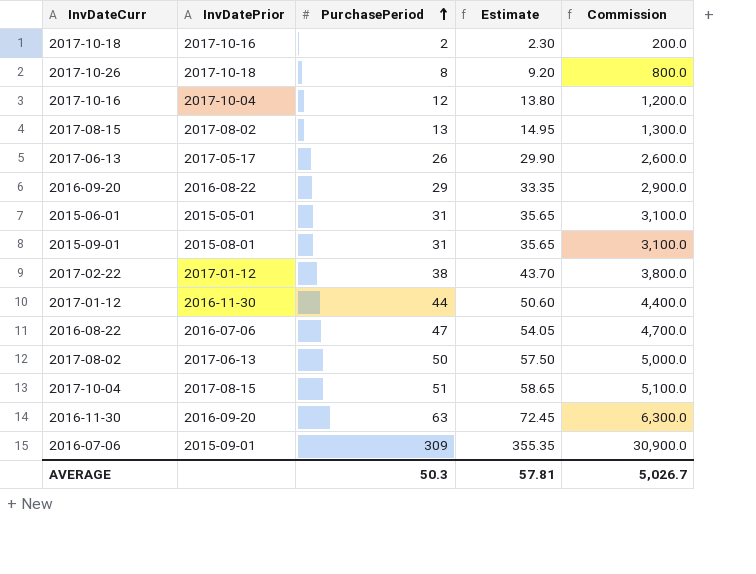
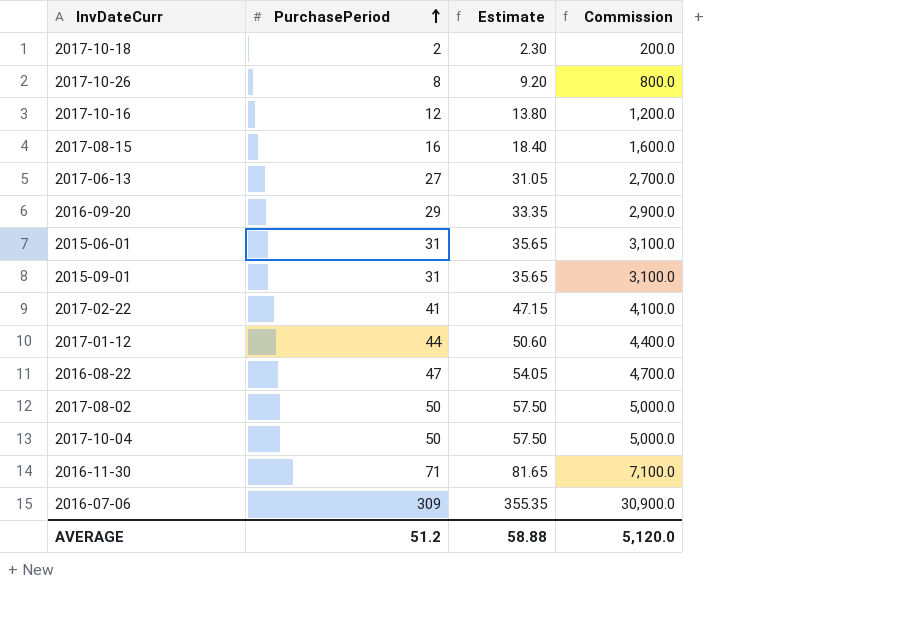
column InvDatePrior | position: 2 -> none
2017-08-15 | PurchasePeriod: 13 -> 16
2017-08-15 | Estimate: 14.95 -> 18.40
2017-08-15 | Commission: 1,300.0 -> 1,600.0
2017-06-13 | PurchasePeriod: 26 -> 27
2017-06-13 | Estimate: 29.90 -> 31.05
2017-06-13 | Commission: 2,600.0 -> 2,700.0
2017-02-22 | PurchasePeriod: 38 -> 41
2017-02-22 | Estimate: 43.70 -> 47.15
2017-02-22 | Commission: 3,800.0 -> 4,100.0
2017-10-04 | PurchasePeriod: 51 -> 50
2017-10-04 | Estimate: 58.65 -> 57.50
2017-10-04 | Commission: 5,100.0 -> 5,000.0
2016-11-30 | PurchasePeriod: 63 -> 71
2016-11-30 | Estimate: 72.45 -> 81.65
2016-11-30 | Commission: 6,300.0 -> 7,100.0
AVERAGE | PurchasePeriod: 50.3 -> 51.2
AVERAGE | Estimate: 57.81 -> 58.88
AVERAGE | Commission: 5,026.7 -> 5,120.0

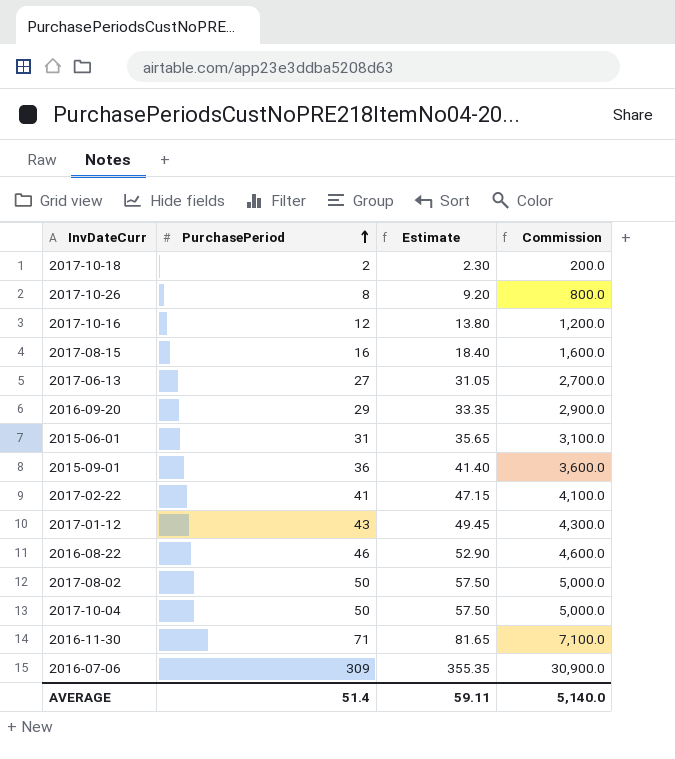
2015-09-01 | PurchasePeriod: 31 -> 36
2015-09-01 | Estimate: 35.65 -> 41.40
2015-09-01 | Commission: 3,100.0 -> 3,600.0
2017-01-12 | PurchasePeriod: 44 -> 43
2017-01-12 | Estimate: 50.60 -> 49.45
2017-01-12 | Commission: 4,400.0 -> 4,300.0
2016-08-22 | PurchasePeriod: 47 -> 46
2016-08-22 | Estimate: 54.05 -> 52.90
2016-08-22 | Commission: 4,700.0 -> 4,600.0
AVERAGE | PurchasePeriod: 51.2 -> 51.4
AVERAGE | Estimate: 58.88 -> 59.11
AVERAGE | Commission: 5,120.0 -> 5,140.0

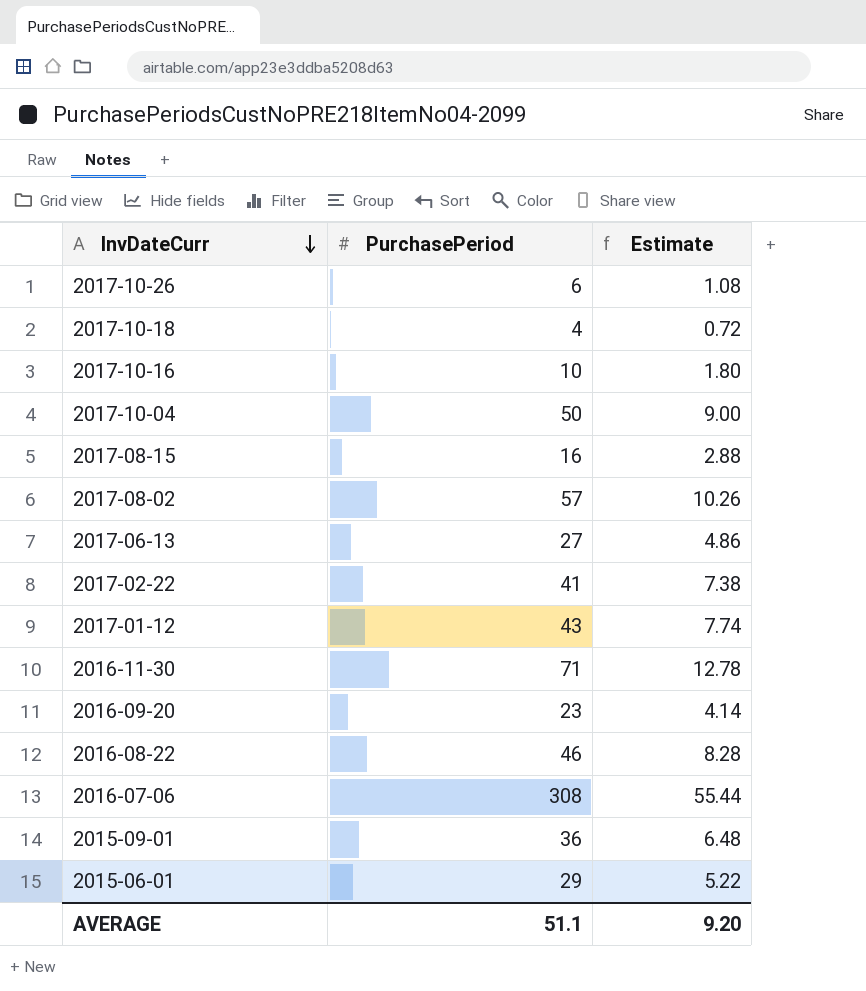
row order: PurchasePeriod ascending -> InvDateCurr descending
column Commission | formula: [PurchasePeriod] * 100 -> none
column Estimate | formula: [PurchasePeriod] * 1.15 -> [PurchasePeriod] * 0.18
2017-10-26 | PurchasePeriod: 8 -> 6
2017-10-18 | PurchasePeriod: 2 -> 4
2017-10-16 | PurchasePeriod: 12 -> 10
2017-08-02 | PurchasePeriod: 50 -> 57
2016-09-20 | PurchasePeriod: 29 -> 23
2016-07-06 | PurchasePeriod: 309 -> 308
2015-06-01 | PurchasePeriod: 31 -> 29
AVERAGE | PurchasePeriod: 51.4 -> 51.1
AVERAGE | Estimate: 59.11 -> 9.20

